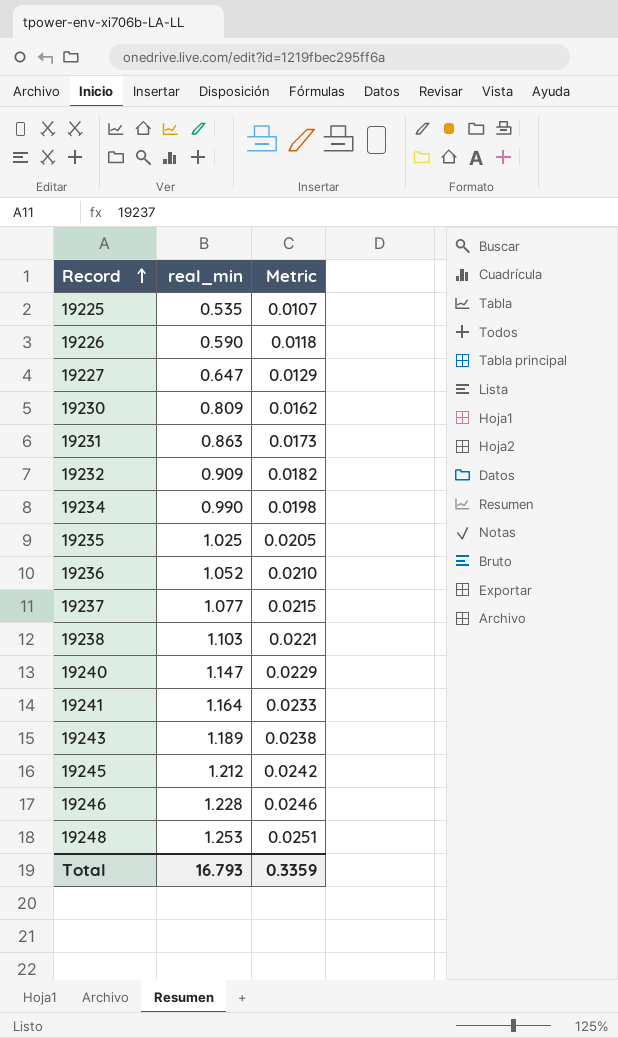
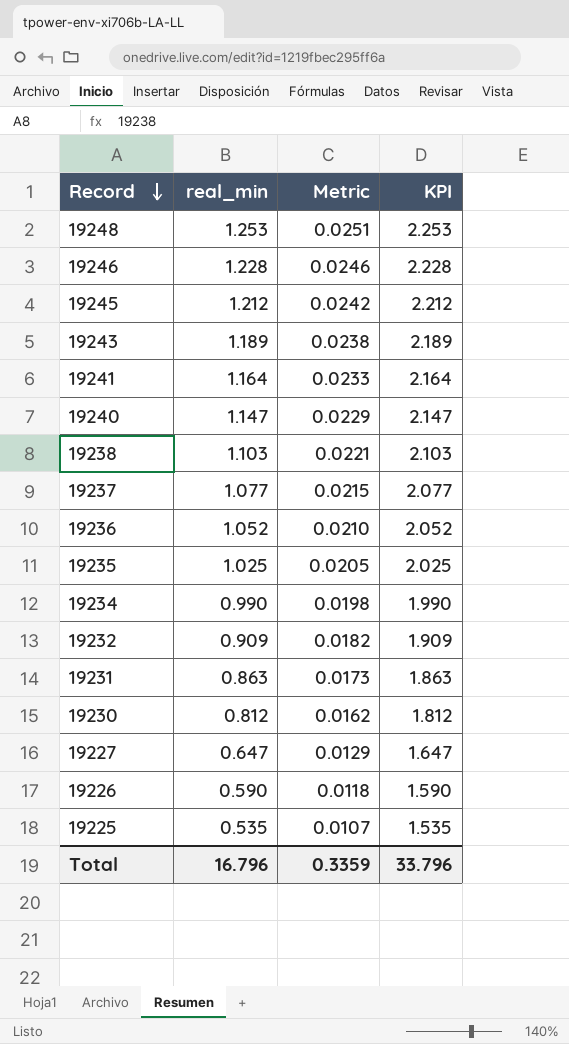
row order: Record ascending -> Record descending
column KPI | formula: none -> [real_min] + 1
19230 | real_min: 0.809 -> 0.812
Total | real_min: 16.793 -> 16.796

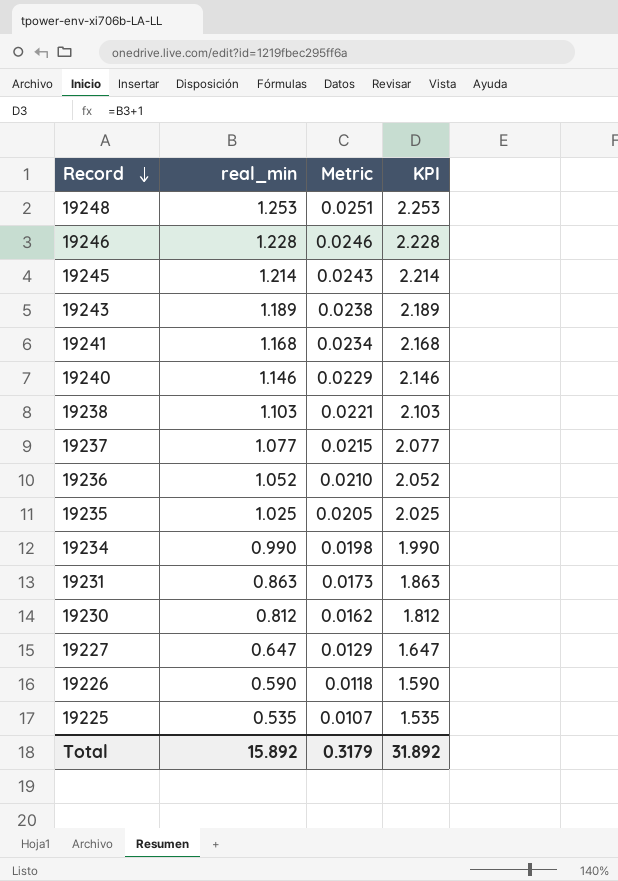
row 19232: 0.909 | 0.0182 | 1.909 -> none
19245 | real_min: 1.212 -> 1.214
19245 | Metric: 0.0242 -> 0.0243
19245 | KPI: 2.212 -> 2.214
19241 | real_min: 1.164 -> 1.168
19241 | Metric: 0.0233 -> 0.0234
19241 | KPI: 2.164 -> 2.168
19240 | real_min: 1.147 -> 1.146
19240 | KPI: 2.147 -> 2.146
Total | real_min: 16.796 -> 15.892
Total | Metric: 0.3359 -> 0.3179
Total | KPI: 33.796 -> 31.892

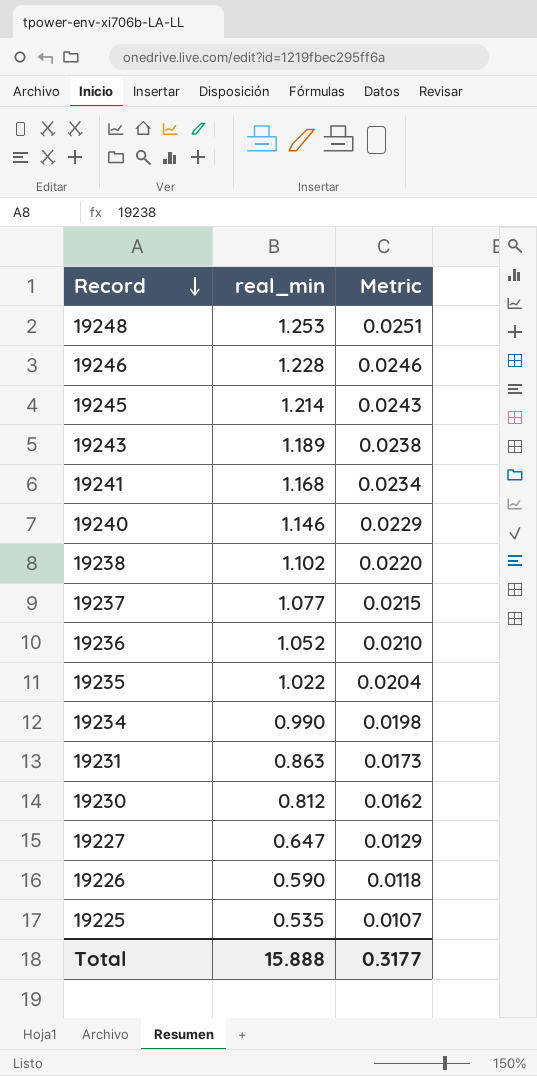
column KPI | formula: [real_min] + 1 -> none
19238 | real_min: 1.103 -> 1.102
19238 | Metric: 0.0221 -> 0.0220
19235 | real_min: 1.025 -> 1.022
19235 | Metric: 0.0205 -> 0.0204
Total | real_min: 15.892 -> 15.888
Total | Metric: 0.3179 -> 0.3177

